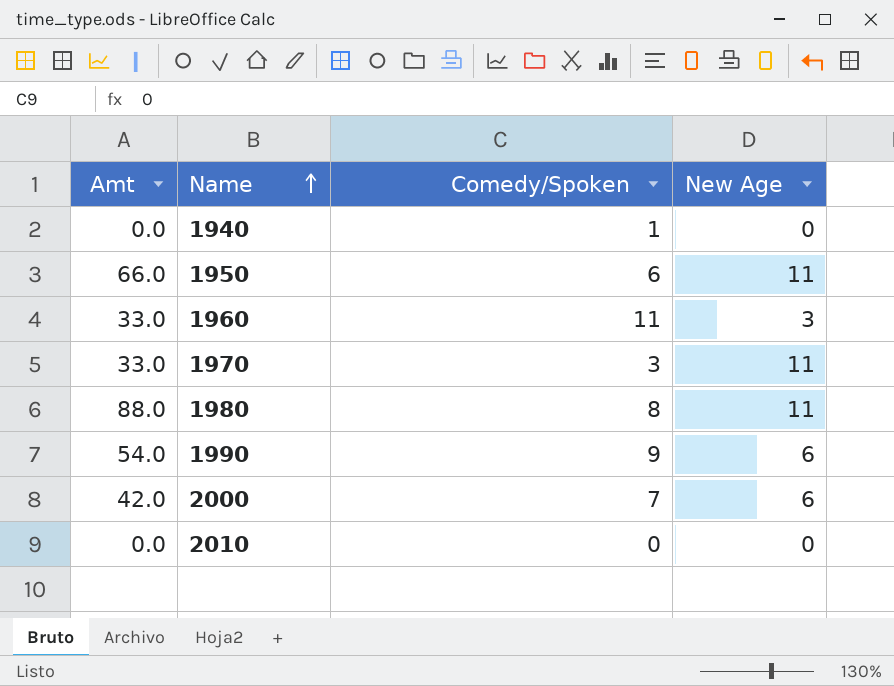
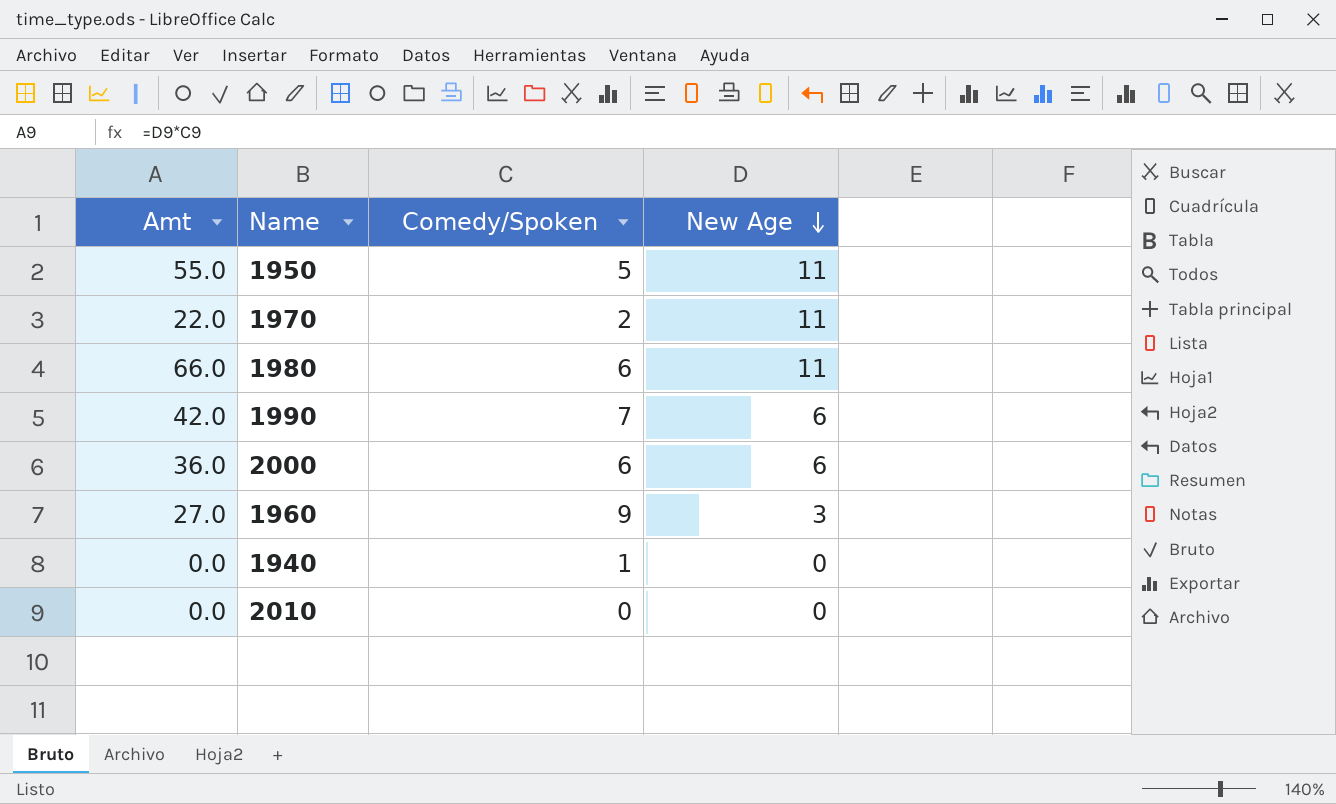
row order: Name ascending -> New Age descending
1950 | Amt: 66.0 -> 55.0
1950 | Comedy/Spoken: 6 -> 5
1970 | Amt: 33.0 -> 22.0
1970 | Comedy/Spoken: 3 -> 2
1980 | Amt: 88.0 -> 66.0
1980 | Comedy/Spoken: 8 -> 6
1990 | Amt: 54.0 -> 42.0
1990 | Comedy/Spoken: 9 -> 7
2000 | Amt: 42.0 -> 36.0
2000 | Comedy/Spoken: 7 -> 6
1960 | Amt: 33.0 -> 27.0
1960 | Comedy/Spoken: 11 -> 9

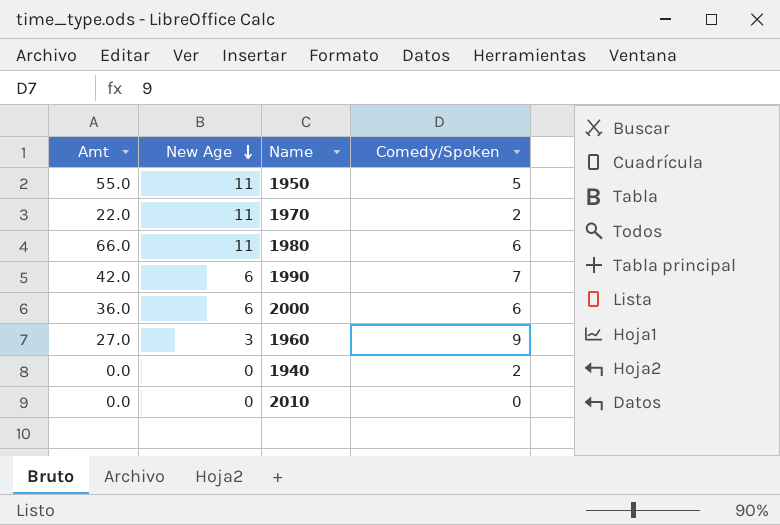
column New Age | position: 4 -> 2
1940 | Comedy/Spoken: 1 -> 2

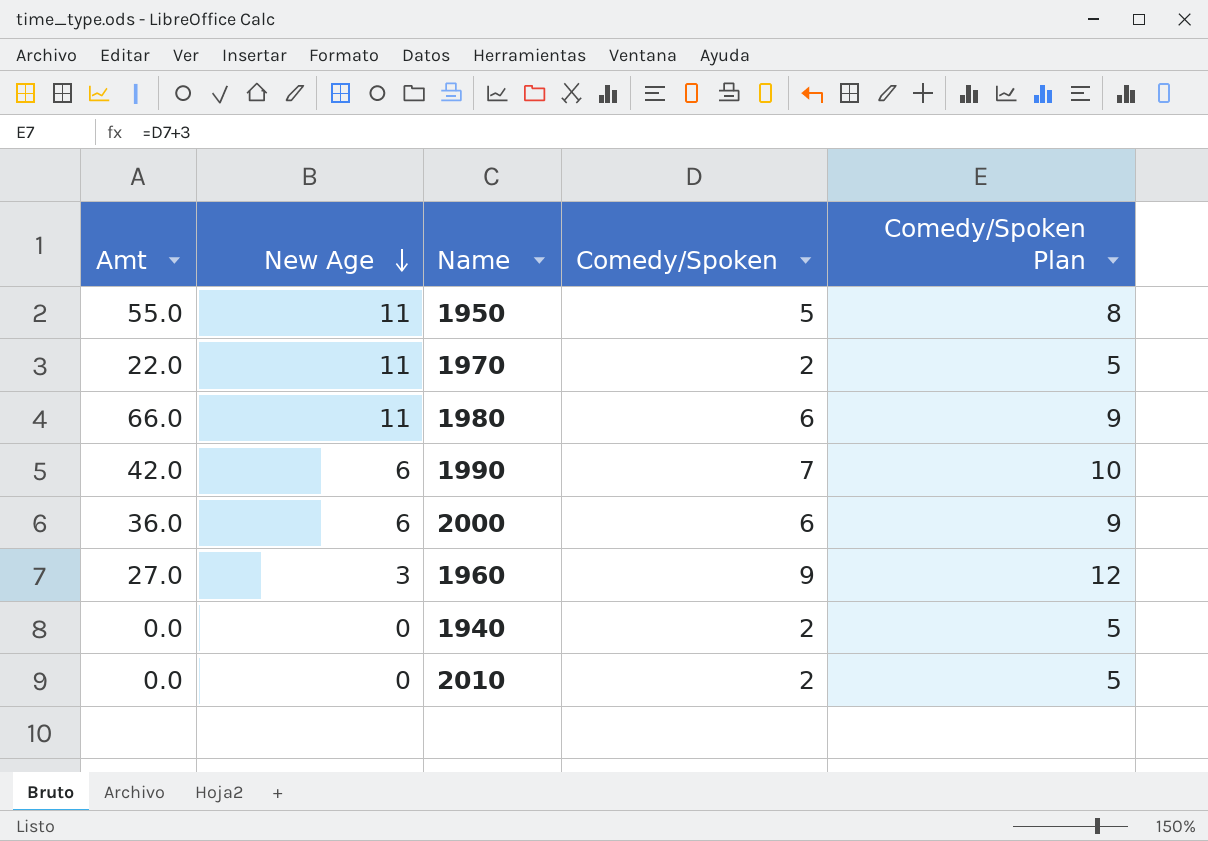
column Comedy/Spoken Plan | formula: none -> [Comedy/Spoken] + 3
2010 | Comedy/Spoken: 0 -> 2

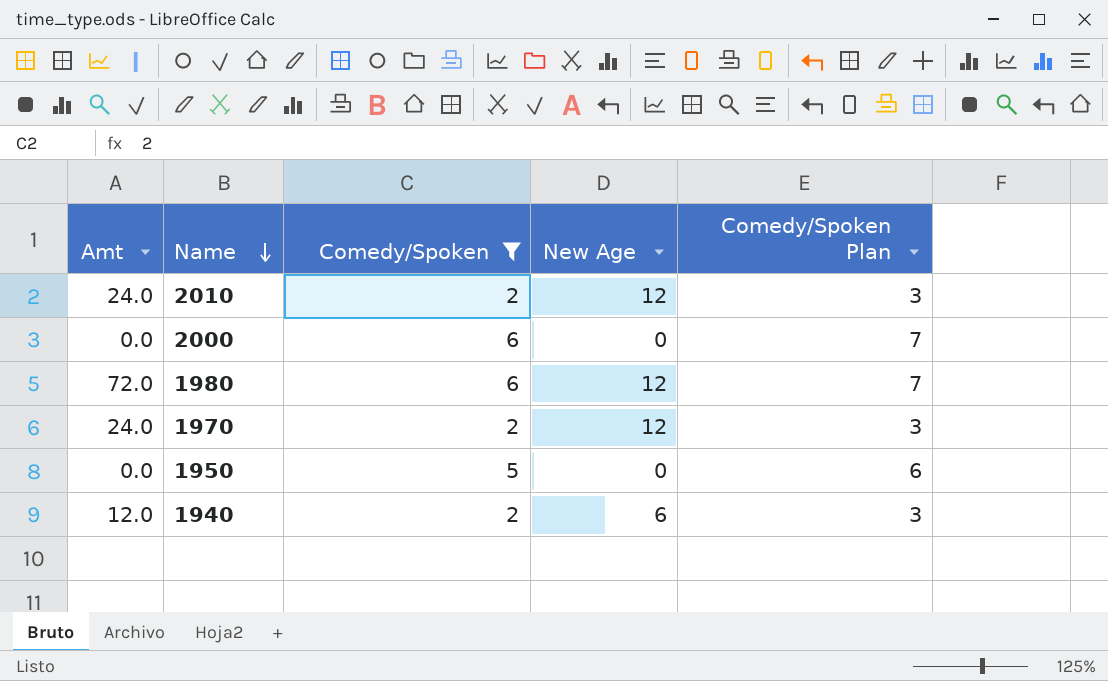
filter: none -> Comedy/Spoken <= 6
row order: New Age descending -> Name descending
column New Age | position: 2 -> 4
column Comedy/Spoken Plan | formula: [Comedy/Spoken] + 3 -> [Comedy/Spoken] + 1
2010 | Amt: 0.0 -> 24.0
2010 | New Age: 0 -> 12
2000 | Amt: 36.0 -> 0.0
2000 | New Age: 6 -> 0
1980 | Amt: 66.0 -> 72.0
1980 | New Age: 11 -> 12
1970 | Amt: 22.0 -> 24.0
1970 | New Age: 11 -> 12
1950 | Amt: 55.0 -> 0.0
1950 | New Age: 11 -> 0
1940 | Amt: 0.0 -> 12.0
1940 | New Age: 0 -> 6

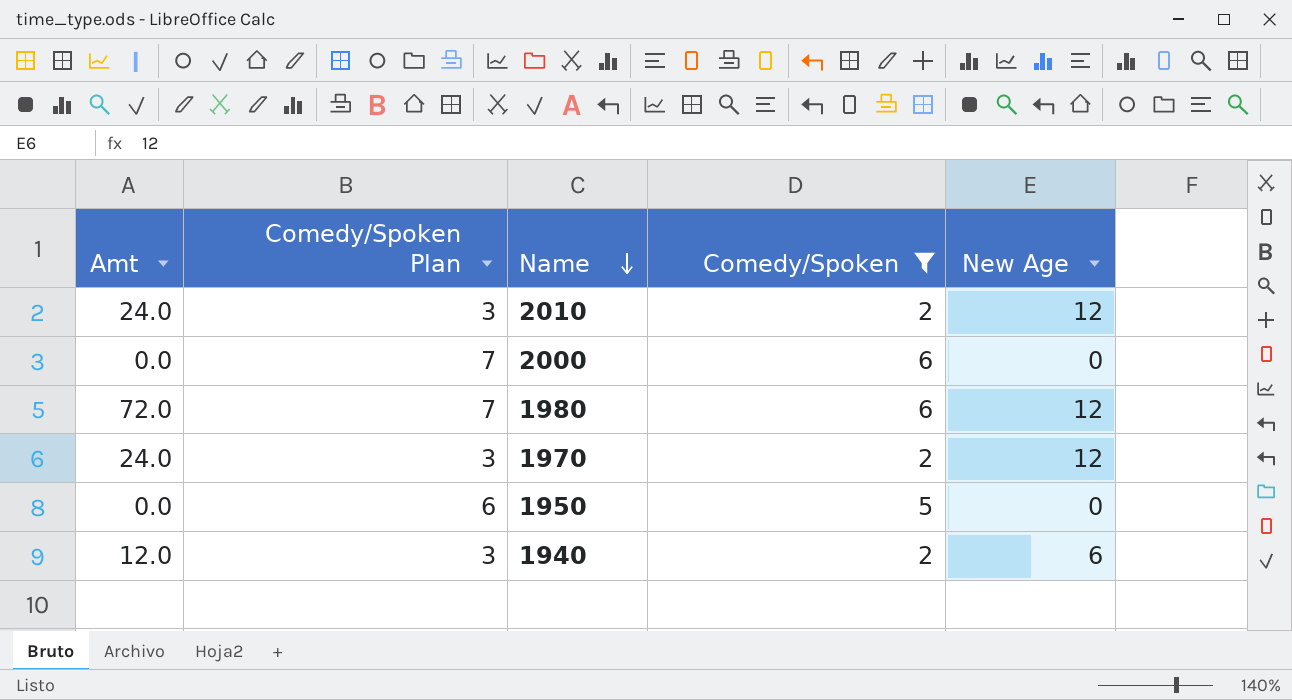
column Comedy/Spoken Plan | position: 5 -> 2

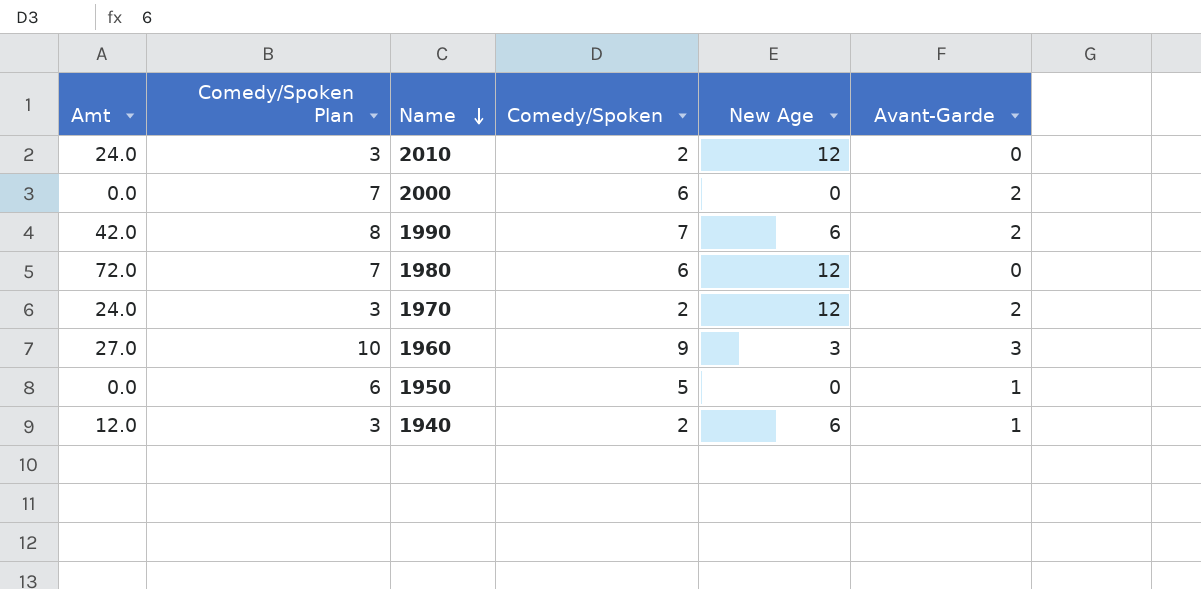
filter: Comedy/Spoken <= 6 -> none
column Avant-Garde | position: none -> 6

